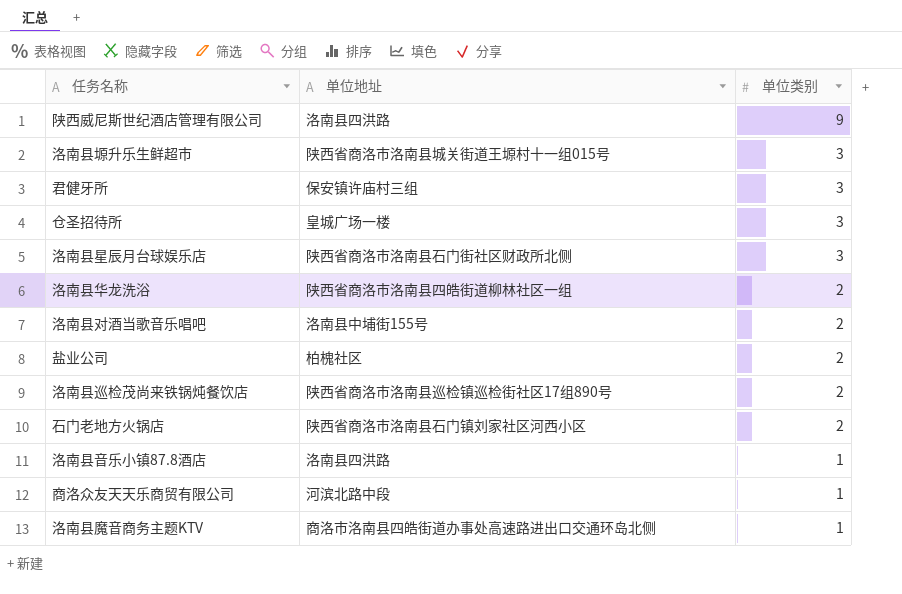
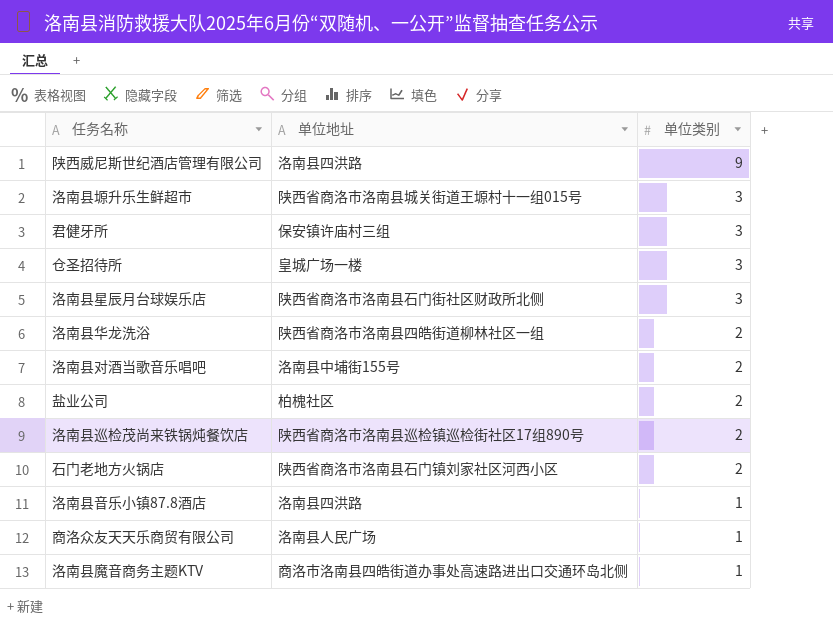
商洛众友天天乐商贸有限公司 | 单位地址: 河滨北路中段 -> 洛南县人民广场

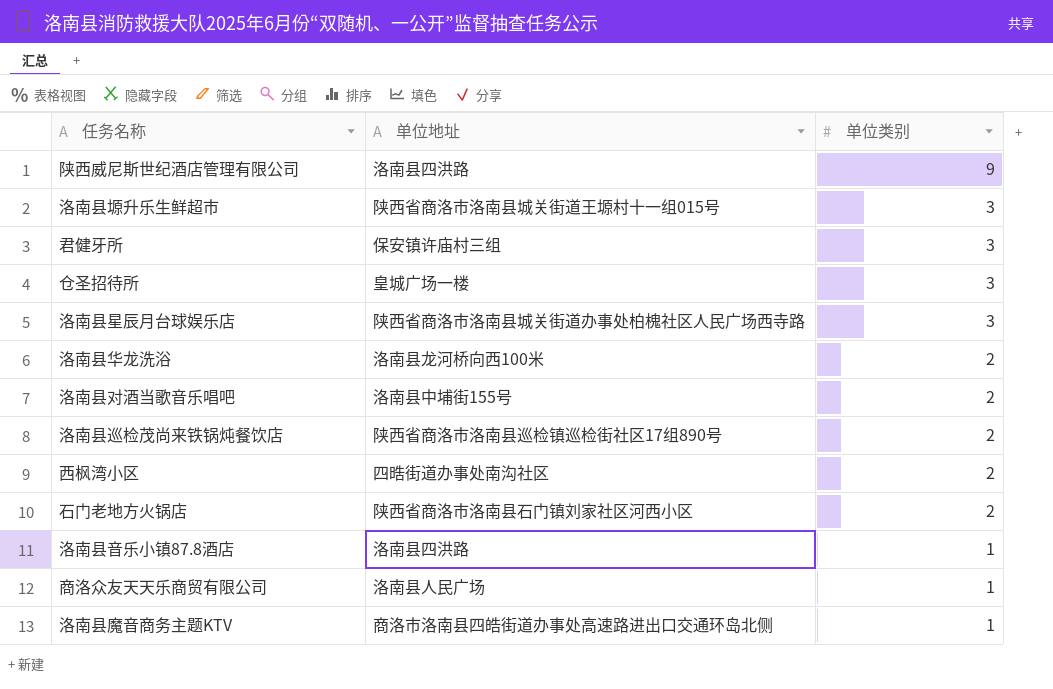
row 盐业公司: 柏槐社区 | 2 -> none
洛南县星辰月台球娱乐店 | 单位地址: 陕西省商洛市洛南县石门街社区财政所北侧 -> 陕西省商洛市洛南县城关街道办事处柏槐社区人民广场西寺路
洛南县华龙洗浴 | 单位地址: 陕西省商洛市洛南县四皓街道柳林社区一组 -> 洛南县龙河桥向西100米
row 西枫湾小区: none -> 四晧街道办事处南沟社区 | 2

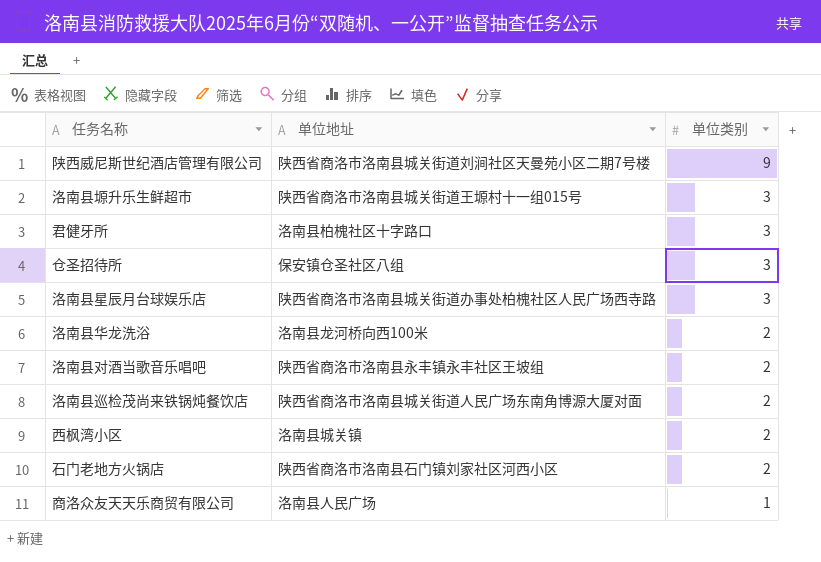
row 洛南县音乐小镇87.8酒店: 洛南县四洪路 | 1 -> none
row 洛南县魔音商务主题KTV: 商洛市洛南县四皓街道办事处高速路进出口交通环岛北侧 | 1 -> none
陕西威尼斯世纪酒店管理有限公司 | 单位地址: 洛南县四洪路 -> 陕西省商洛市洛南县城关街道刘涧社区天曼苑小区二期7号楼
君健牙所 | 单位地址: 保安镇许庙村三组 -> 洛南县柏槐社区十字路口
仓圣招待所 | 单位地址: 皇城广场一楼 -> 保安镇仓圣社区八组
洛南县对酒当歌音乐唱吧 | 单位地址: 洛南县中埔街155号 -> 陕西省商洛市洛南县永丰镇永丰社区王坡组
洛南县巡检茂尚来铁锅炖餐饮店 | 单位地址: 陕西省商洛市洛南县巡检镇巡检街社区17组890号 -> 陕西省商洛市洛南县城关街道人民广场东南角博源大厦对面
西枫湾小区 | 单位地址: 四晧街道办事处南沟社区 -> 洛南县城关镇

